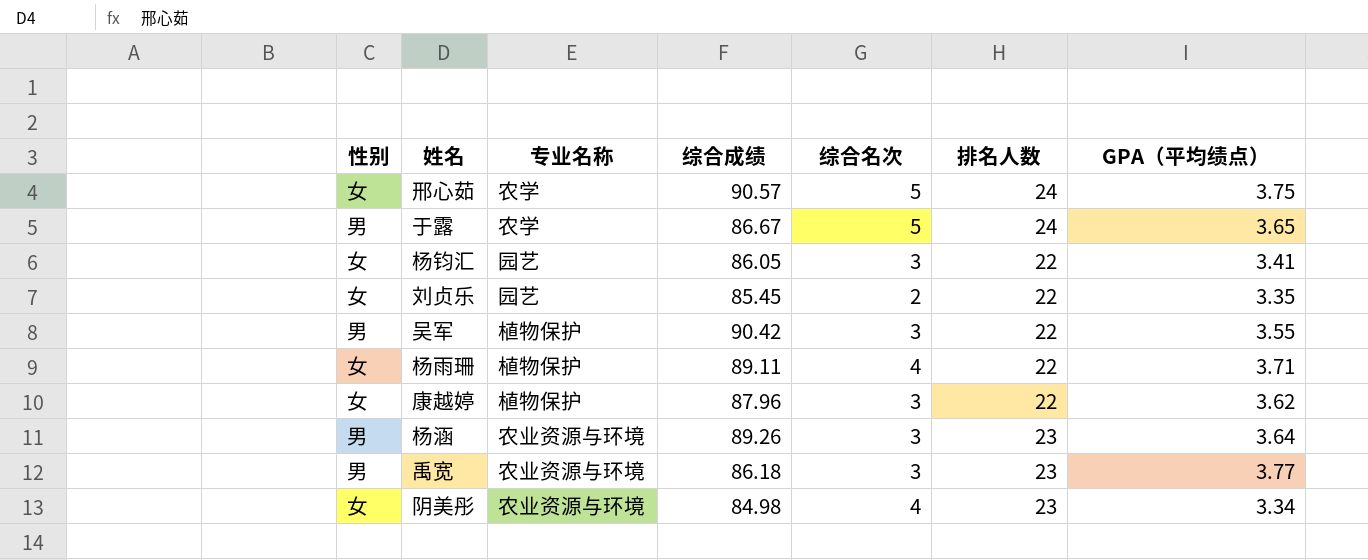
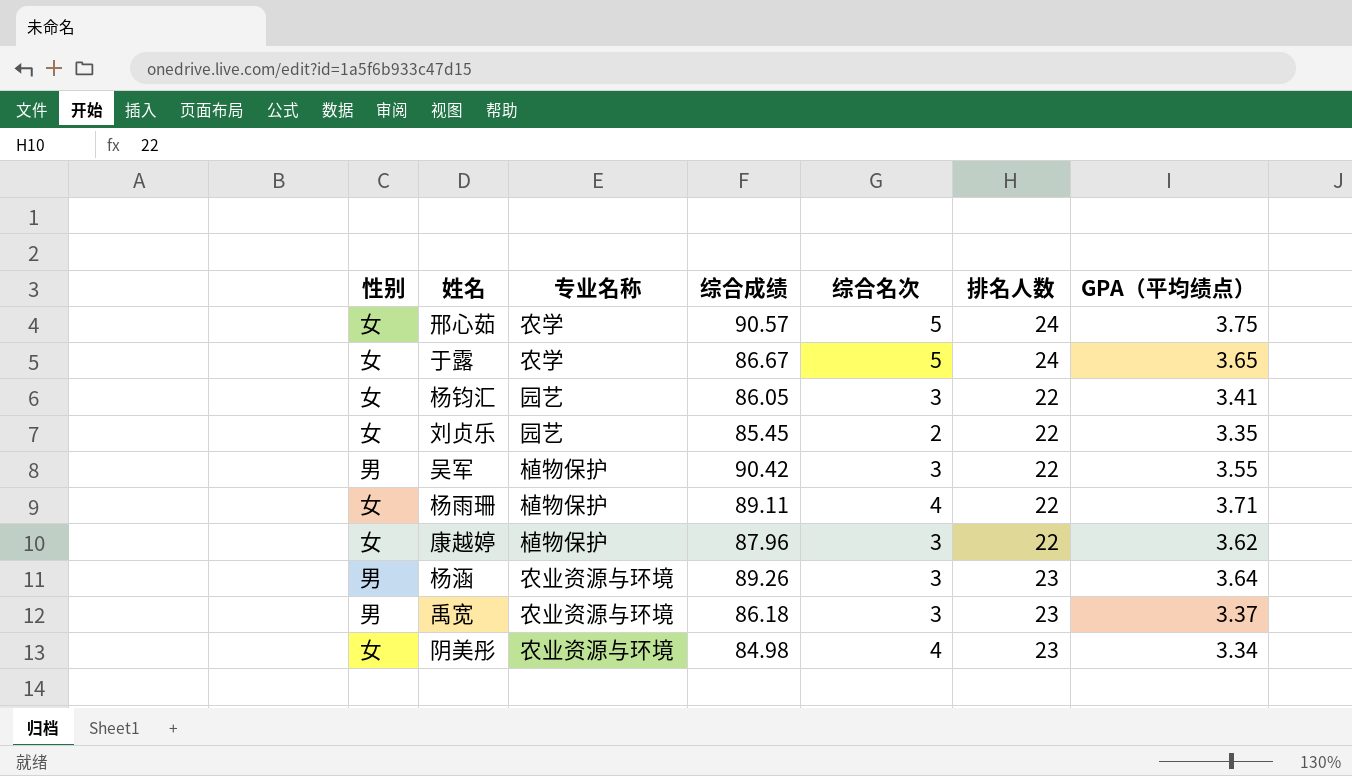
于露 | 性别: 男 -> 女
禹宽 | GPA（平均绩点）: 3.77 -> 3.37

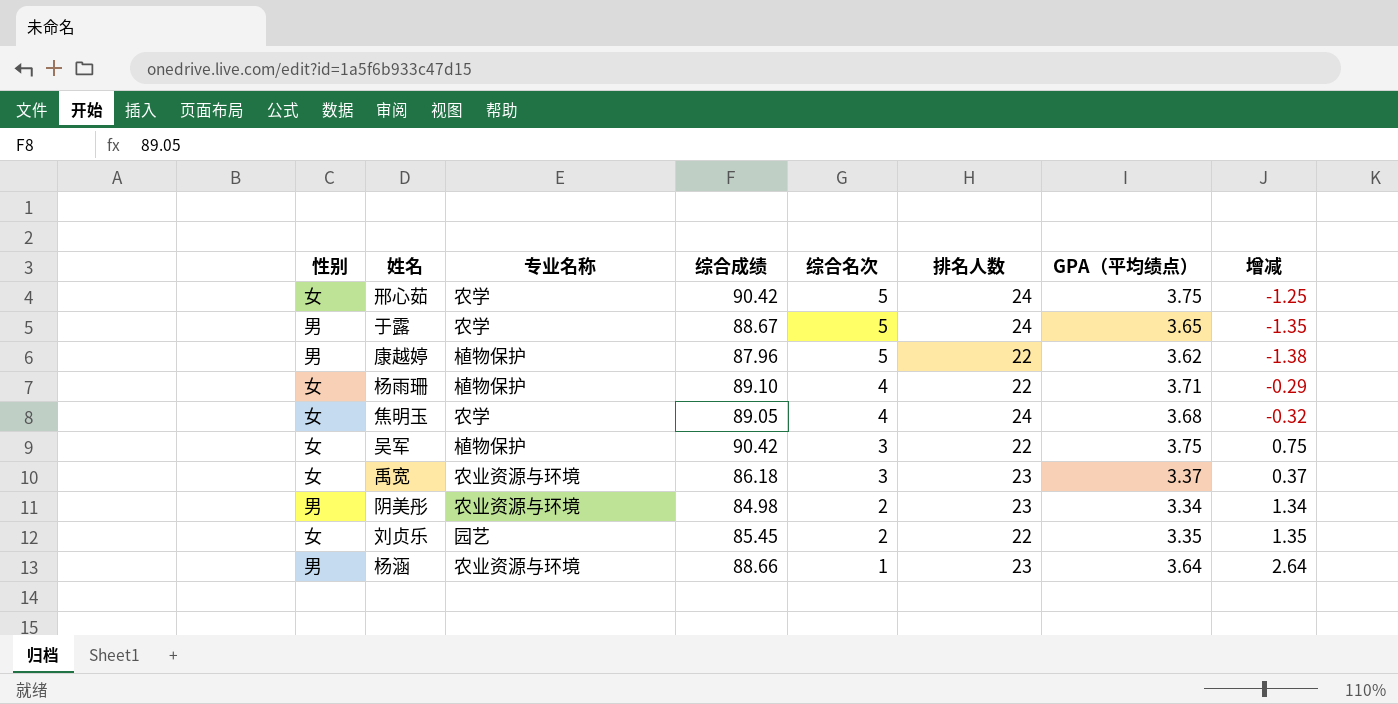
row order: none -> 综合名次 descending
column 增减 | formula: none -> [GPA（平均绩点）] - [综合名次]
row 杨钧汇: 女 | 园艺 | 86.05 | 3 | 22 | 3.41 -> none
邢心茹 | 综合成绩: 90.57 -> 90.42
于露 | 性别: 女 -> 男
于露 | 综合成绩: 86.67 -> 88.67
康越婷 | 性别: 女 -> 男
康越婷 | 综合名次: 3 -> 5
杨雨珊 | 综合成绩: 89.11 -> 89.10
row 焦明玉: none -> 女 | 农学 | 89.05 | 4 | 24 | 3.68 | -0.32
吴军 | 性别: 男 -> 女
吴军 | GPA（平均绩点）: 3.55 -> 3.75
禹宽 | 性别: 男 -> 女
阴美彤 | 性别: 女 -> 男
阴美彤 | 综合名次: 4 -> 2
杨涵 | 综合成绩: 89.26 -> 88.66
杨涵 | 综合名次: 3 -> 1

